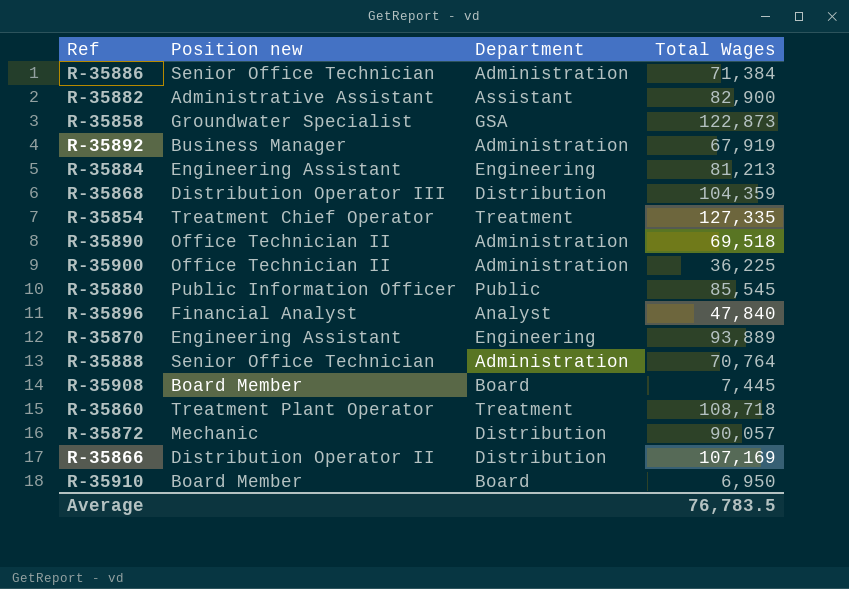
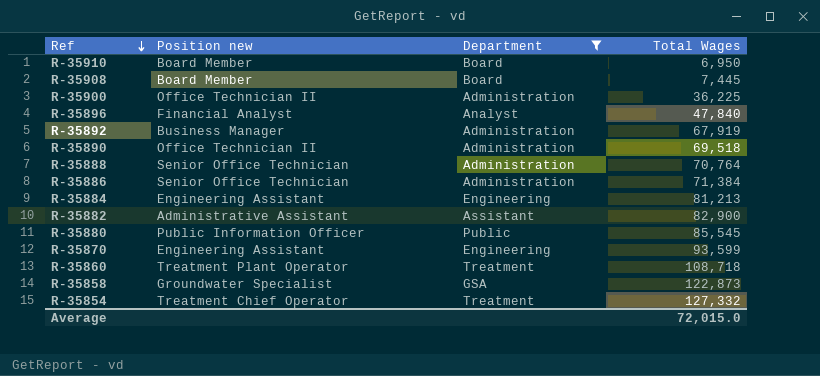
filter: none -> Department != Distribution
row order: none -> Ref descending
R-35870 | Total Wages: 93,889 -> 93,599
R-35854 | Total Wages: 127,335 -> 127,332
Average | Total Wages: 76,783.5 -> 72,015.0

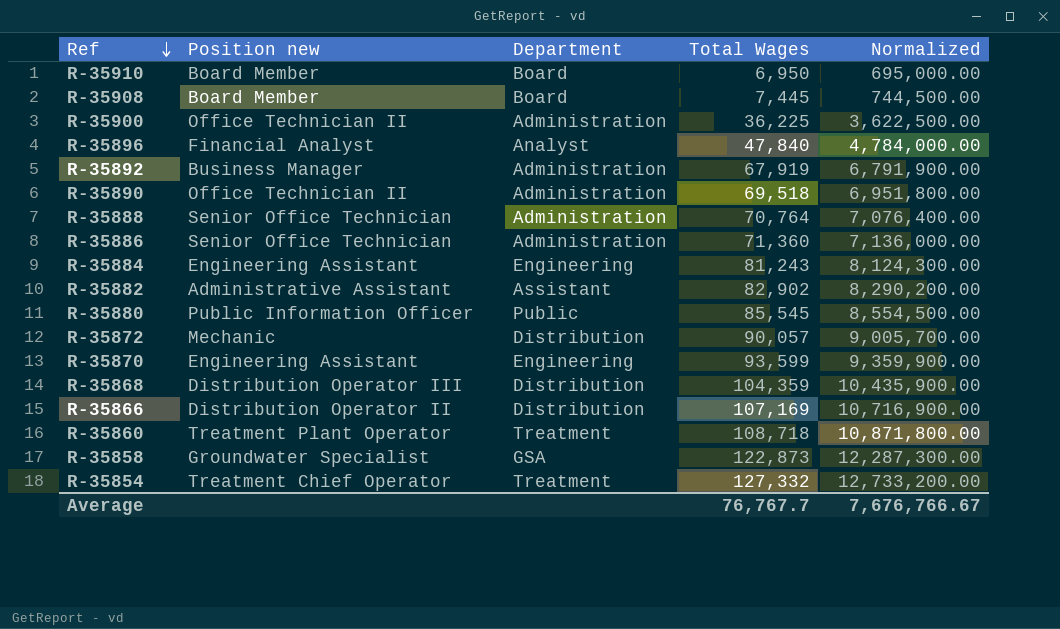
filter: Department != Distribution -> none
column Normalized | formula: none -> [Total Wages] * 100
R-35886 | Total Wages: 71,384 -> 71,360
R-35884 | Total Wages: 81,213 -> 81,243
R-35882 | Total Wages: 82,900 -> 82,902
Average | Total Wages: 72,015.0 -> 76,767.7

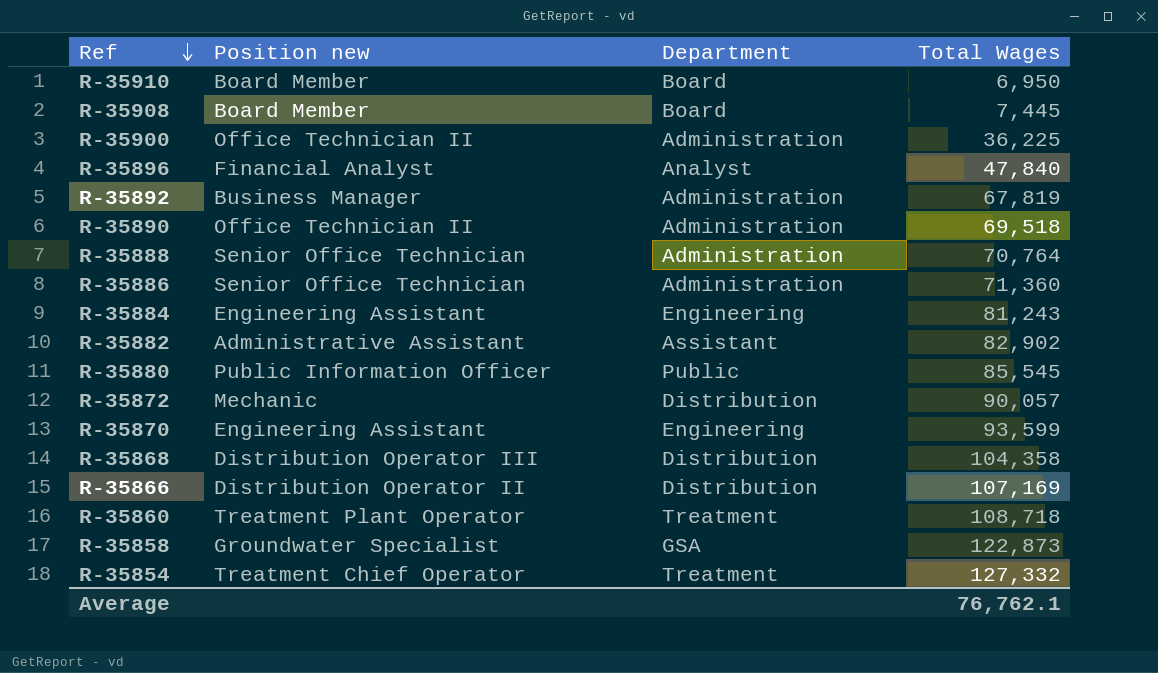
column Normalized | formula: [Total Wages] * 100 -> none
R-35892 | Total Wages: 67,919 -> 67,819
R-35868 | Total Wages: 104,359 -> 104,358
Average | Total Wages: 76,767.7 -> 76,762.1

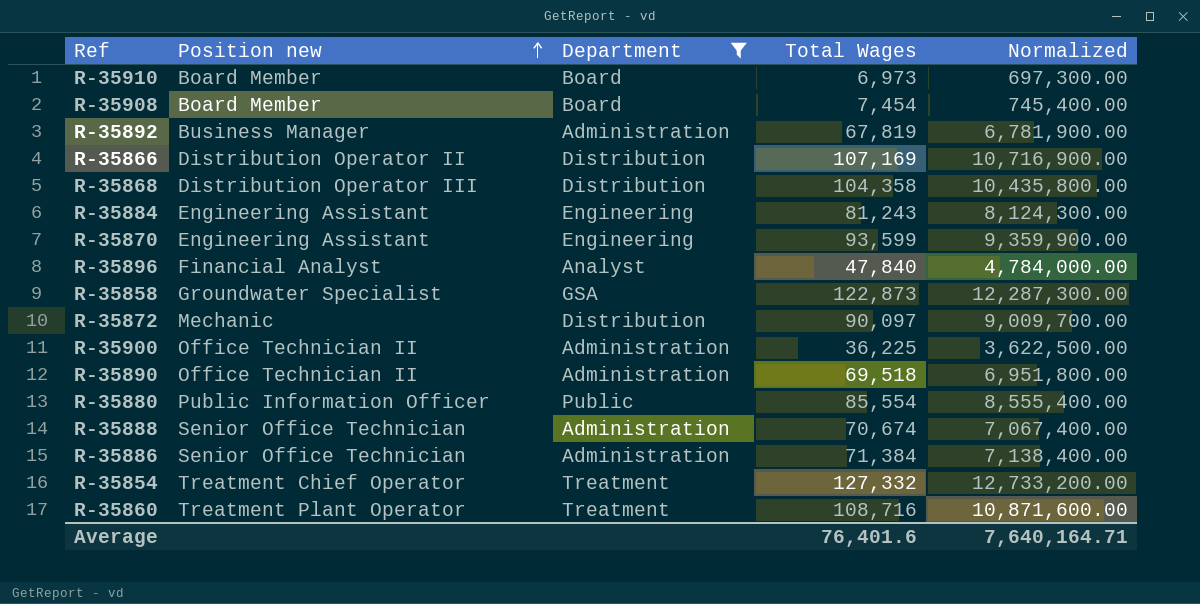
filter: none -> Department != Assistant
row order: Ref descending -> Position new ascending
column Normalized | formula: none -> [Total Wages] * 100
R-35910 | Total Wages: 6,950 -> 6,973
R-35908 | Total Wages: 7,445 -> 7,454
R-35872 | Total Wages: 90,057 -> 90,097
R-35880 | Total Wages: 85,545 -> 85,554
R-35888 | Total Wages: 70,764 -> 70,674
R-35886 | Total Wages: 71,360 -> 71,384
R-35860 | Total Wages: 108,718 -> 108,716
Average | Total Wages: 76,762.1 -> 76,401.6

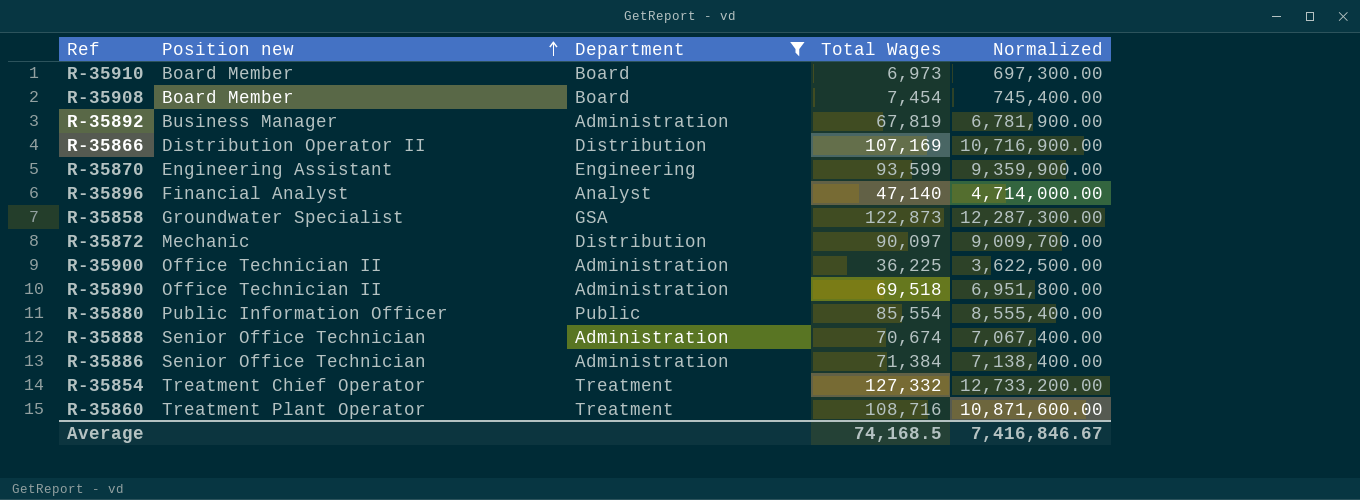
row R-35868: Distribution Operator III | Distribution | 104,358 | 10,435,800.00 -> none
row R-35884: Engineering Assistant | Engineering | 81,243 | 8,124,300.00 -> none
R-35896 | Total Wages: 47,840 -> 47,140
R-35896 | Normalized: 4,784,000.00 -> 4,714,000.00
Average | Total Wages: 76,401.6 -> 74,168.5
Average | Normalized: 7,640,164.71 -> 7,416,846.67

